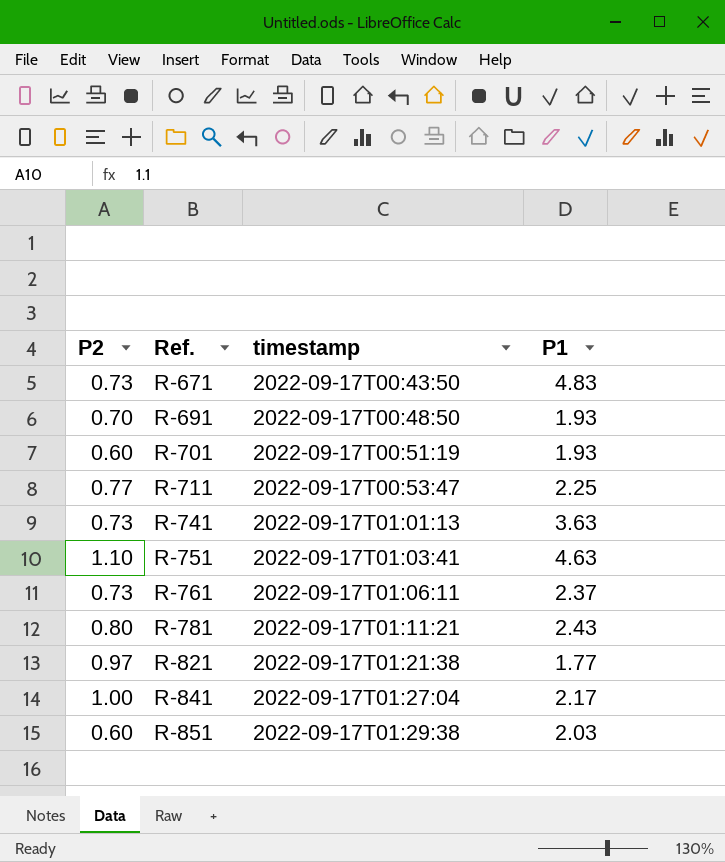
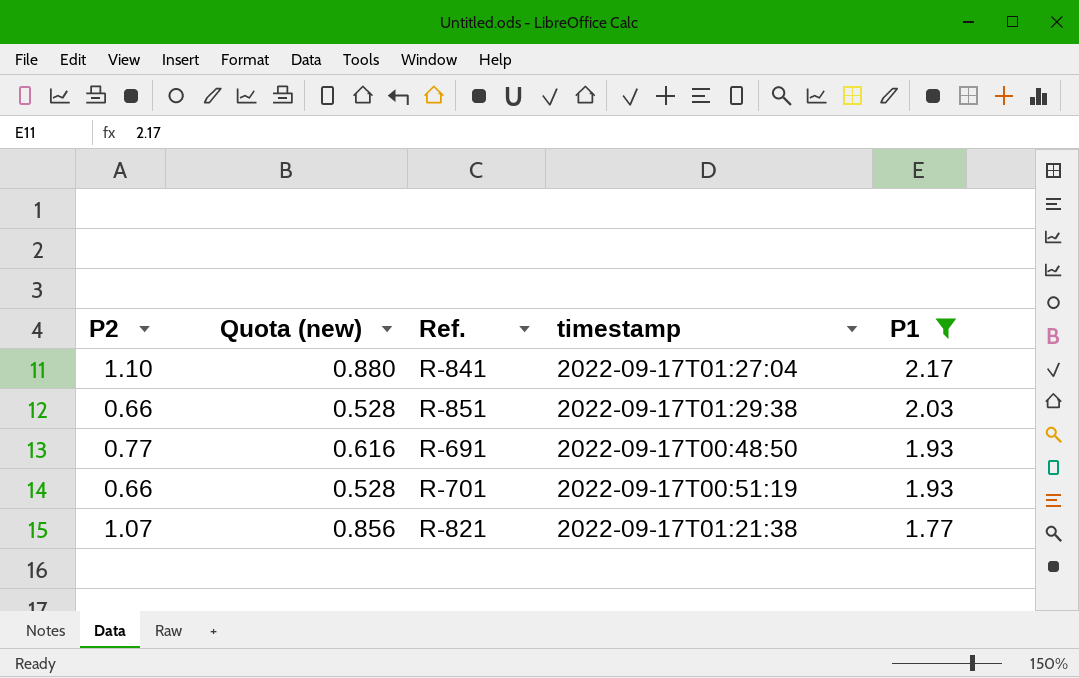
filter: none -> P1 <= 2.17
row order: Ref. ascending -> P1 descending
column Quota (new) | formula: none -> [P2] * 0.8
R-841 | P2: 1.00 -> 1.10
R-851 | P2: 0.60 -> 0.66
R-691 | P2: 0.70 -> 0.77
R-701 | P2: 0.60 -> 0.66
R-821 | P2: 0.97 -> 1.07

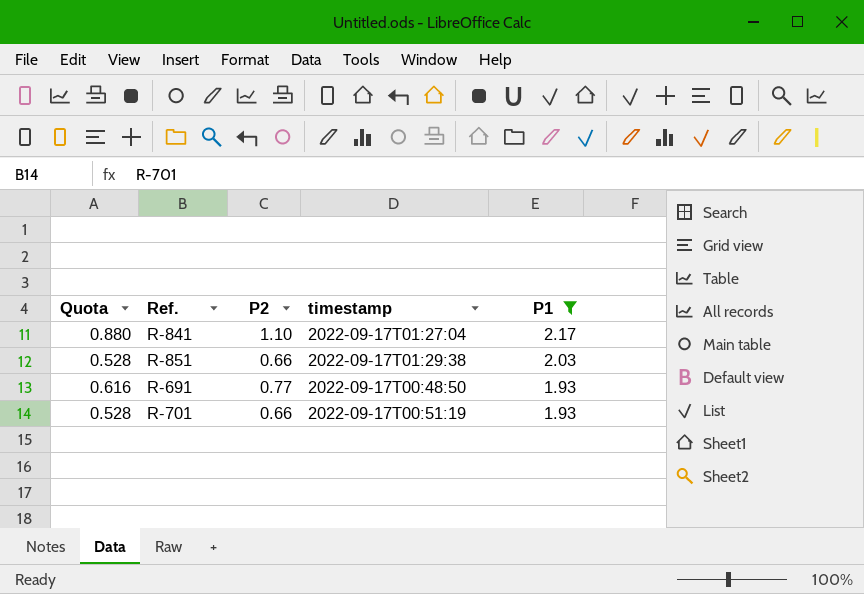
column name: Quota (new) -> Quota
column P2 | position: 1 -> 3
row R-821: 1.07 | 0.856 | 2022-09-17T01:21:38 | 1.77 -> none

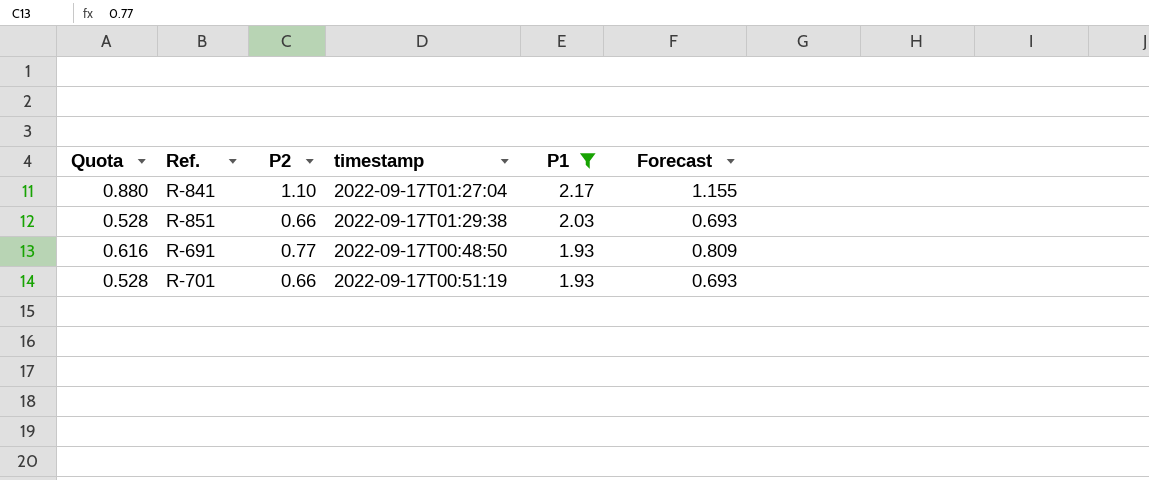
column Forecast | formula: none -> [P2] * 1.05

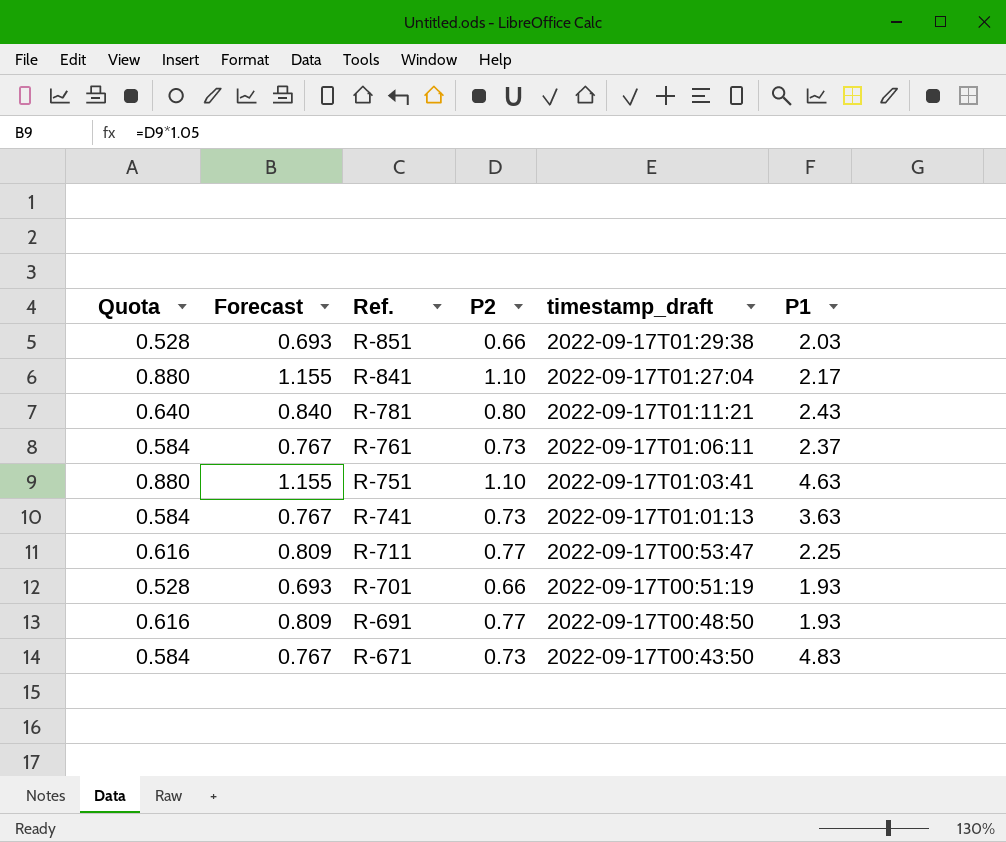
filter: P1 <= 2.17 -> none
row order: P1 descending -> Ref. descending
column Forecast | position: 6 -> 2
column name: timestamp -> timestamp_draft

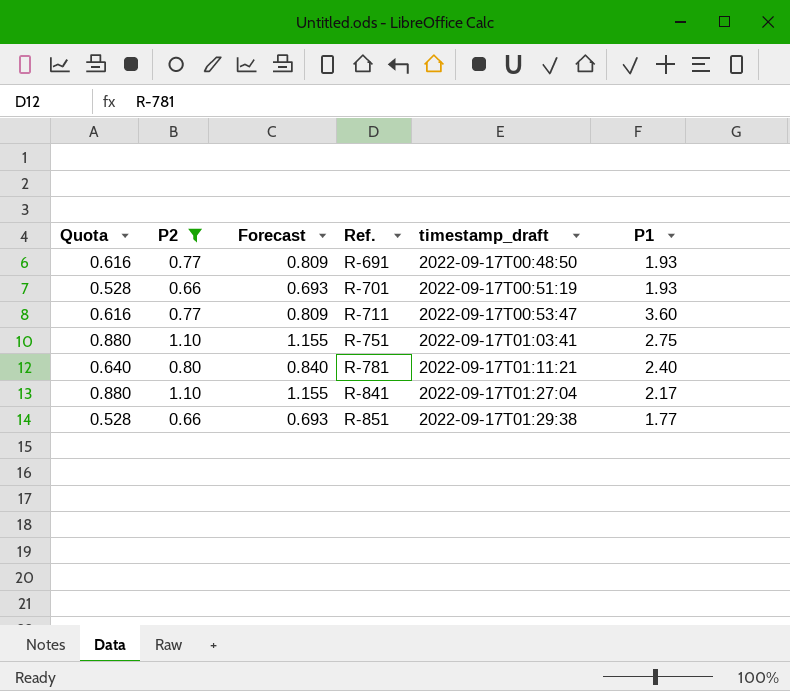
filter: none -> P2 != 0.73
row order: Ref. descending -> Ref. ascending
column P2 | position: 4 -> 2
R-711 | P1: 2.25 -> 3.60
R-751 | P1: 4.63 -> 2.75
R-781 | P1: 2.43 -> 2.40
R-851 | P1: 2.03 -> 1.77

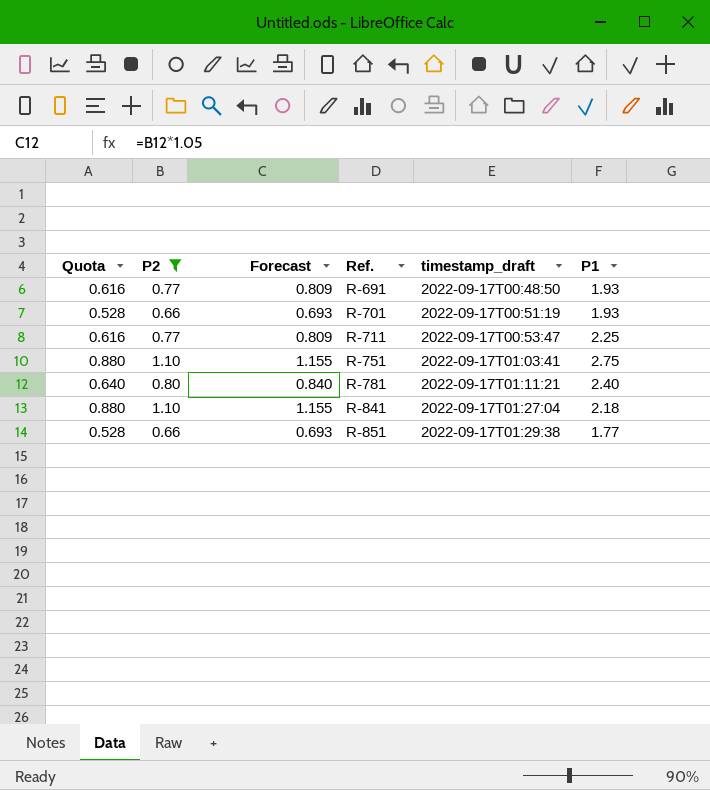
R-711 | P1: 3.60 -> 2.25
R-841 | P1: 2.17 -> 2.18

